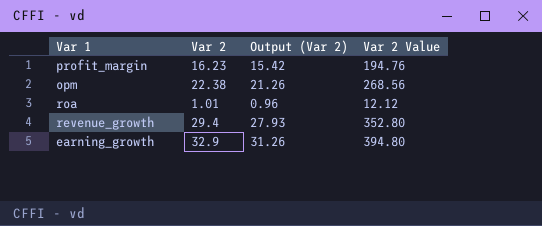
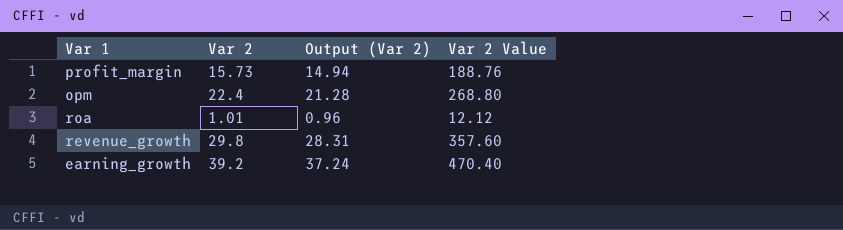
profit_margin | Var 2: 16.23 -> 15.73
profit_margin | Output (Var 2): 15.42 -> 14.94
profit_margin | Var 2 Value: 194.76 -> 188.76
opm | Var 2: 22.38 -> 22.4
opm | Output (Var 2): 21.26 -> 21.28
opm | Var 2 Value: 268.56 -> 268.80
revenue_growth | Var 2: 29.4 -> 29.8
revenue_growth | Output (Var 2): 27.93 -> 28.31
revenue_growth | Var 2 Value: 352.80 -> 357.60
earning_growth | Var 2: 32.9 -> 39.2
earning_growth | Output (Var 2): 31.26 -> 37.24
earning_growth | Var 2 Value: 394.80 -> 470.40

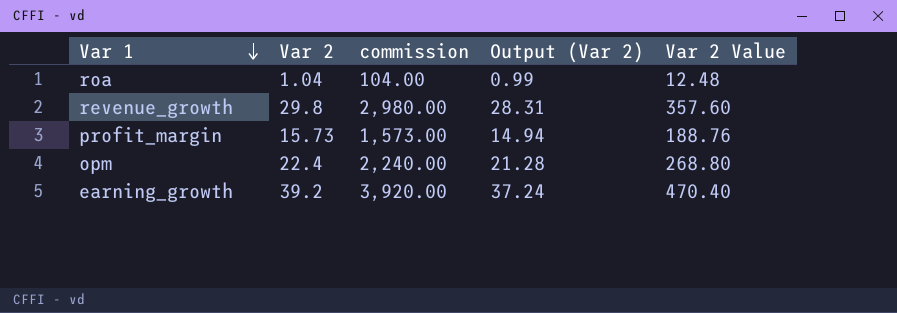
row order: none -> Var 1 descending
column commission | formula: none -> [Var 2] * 100
roa | Var 2: 1.01 -> 1.04
roa | Output (Var 2): 0.96 -> 0.99
roa | Var 2 Value: 12.12 -> 12.48

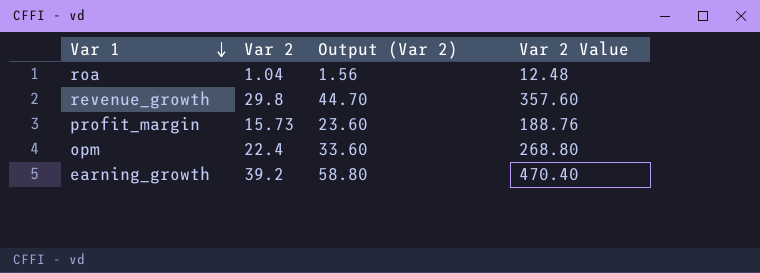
column commission | formula: [Var 2] * 100 -> none
column Output (Var 2) | formula: [Var 2] * 0.95 -> [Var 2] * 1.5

